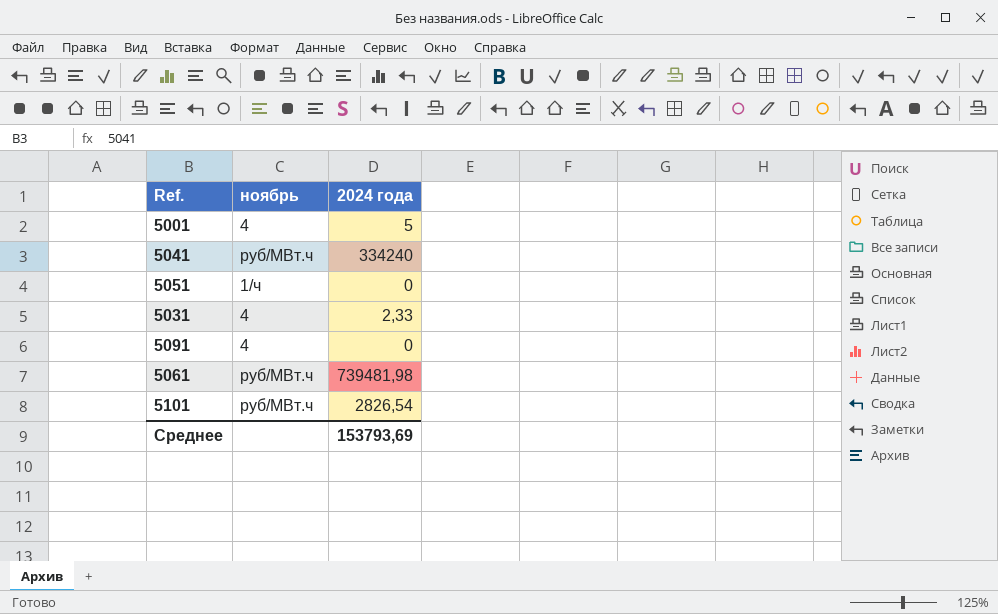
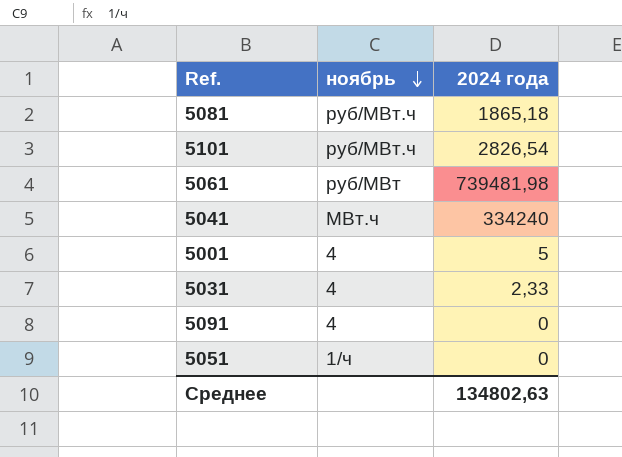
row order: none -> ноябрь descending
row 5081: none -> руб/МВт.ч | 1865,18
5061 | ноябрь: руб/МВт.ч -> руб/МВт
5041 | ноябрь: руб/МВт.ч -> МВт.ч
Среднее | 2024 года: 153793,69 -> 134802,63

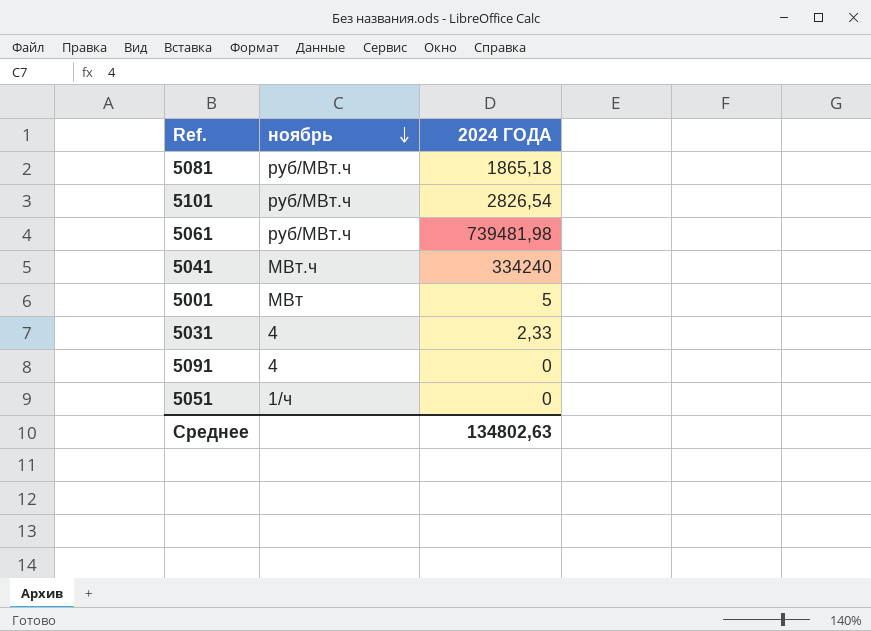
column name: 2024 года -> 2024 ГОДА
5061 | ноябрь: руб/МВт -> руб/МВт.ч
5001 | ноябрь: 4 -> МВт

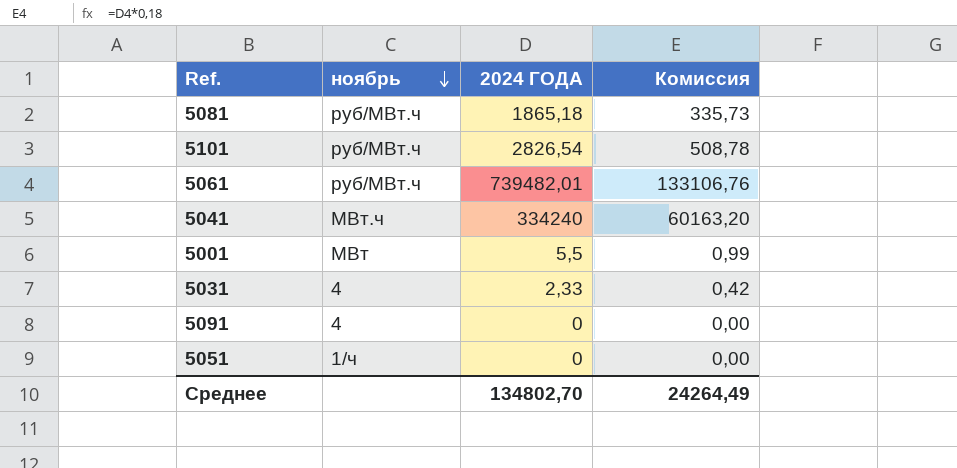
column Комиссия | formula: none -> [2024 ГОДА] * 0,18
5061 | 2024 ГОДА: 739481,98 -> 739482,01
5001 | 2024 ГОДА: 5 -> 5,5
Среднее | 2024 ГОДА: 134802,63 -> 134802,70

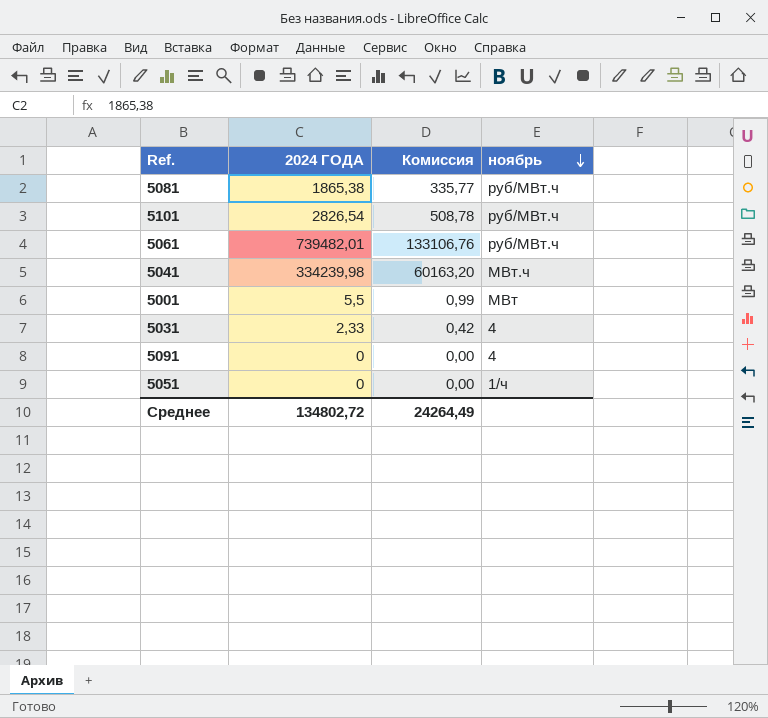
column ноябрь | position: 2 -> 4
5081 | 2024 ГОДА: 1865,18 -> 1865,38
5081 | Комиссия: 335,73 -> 335,77
5041 | 2024 ГОДА: 334240 -> 334239,98
Среднее | 2024 ГОДА: 134802,70 -> 134802,72

